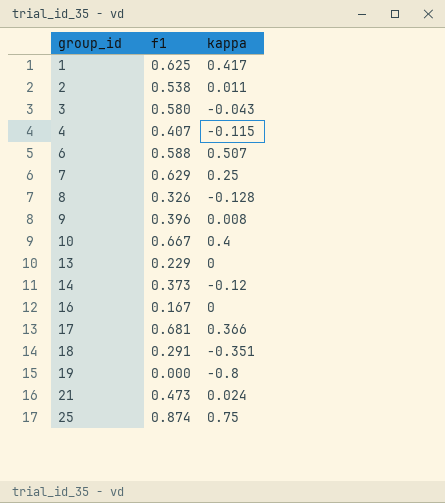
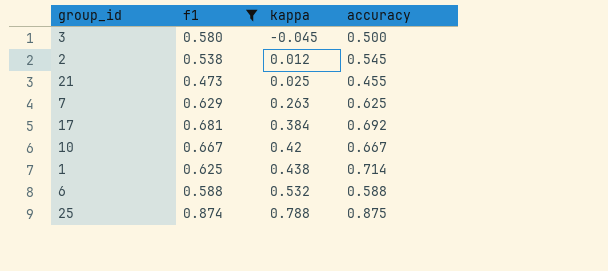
filter: none -> f1 >= 0.473
row order: group_id ascending -> kappa ascending
column accuracy | position: none -> 4
3 | kappa: -0.043 -> -0.045
2 | kappa: 0.011 -> 0.012
21 | kappa: 0.024 -> 0.025
7 | kappa: 0.25 -> 0.263
17 | kappa: 0.366 -> 0.384
10 | kappa: 0.4 -> 0.42
1 | kappa: 0.417 -> 0.438
6 | kappa: 0.507 -> 0.532
25 | kappa: 0.75 -> 0.788

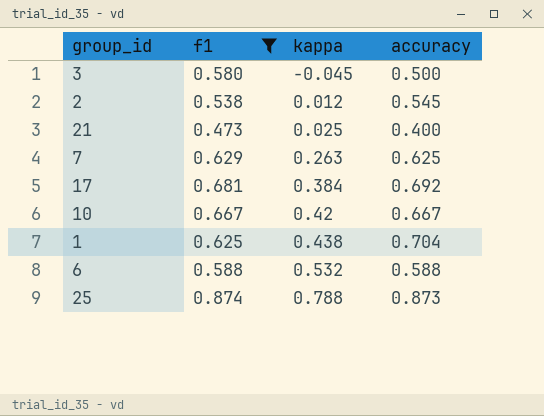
21 | accuracy: 0.455 -> 0.400
1 | accuracy: 0.714 -> 0.704
25 | accuracy: 0.875 -> 0.873

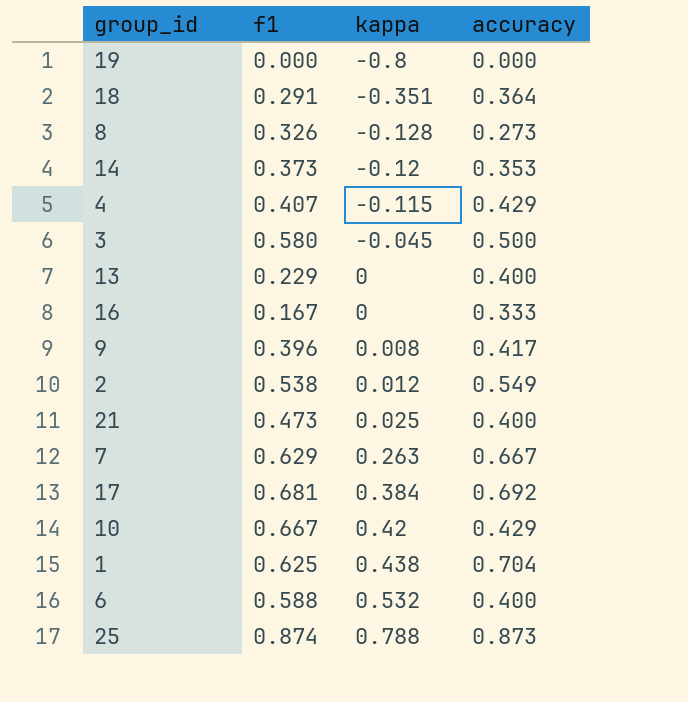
filter: f1 >= 0.473 -> none
2 | accuracy: 0.545 -> 0.549
7 | accuracy: 0.625 -> 0.667
10 | accuracy: 0.667 -> 0.429
6 | accuracy: 0.588 -> 0.400

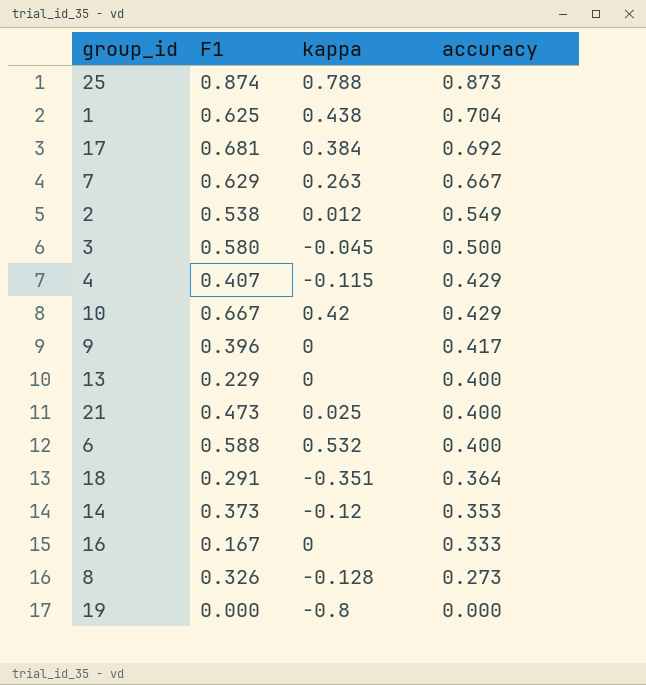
row order: kappa ascending -> accuracy descending
column name: f1 -> F1
9 | kappa: 0.008 -> 0

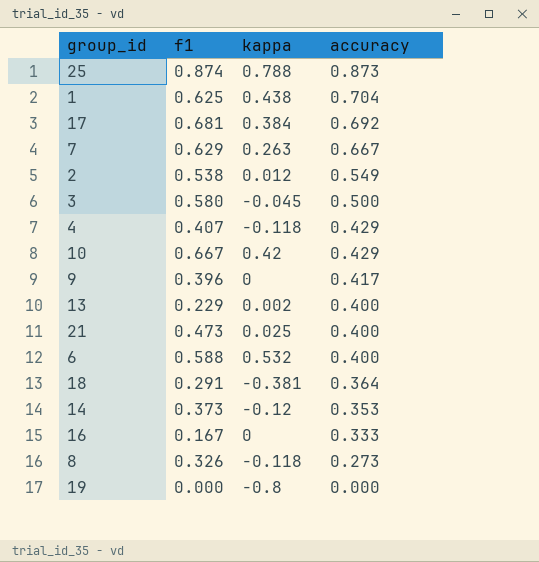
column name: F1 -> f1
4 | kappa: -0.115 -> -0.118
13 | kappa: 0 -> 0.002
18 | kappa: -0.351 -> -0.381
8 | kappa: -0.128 -> -0.118

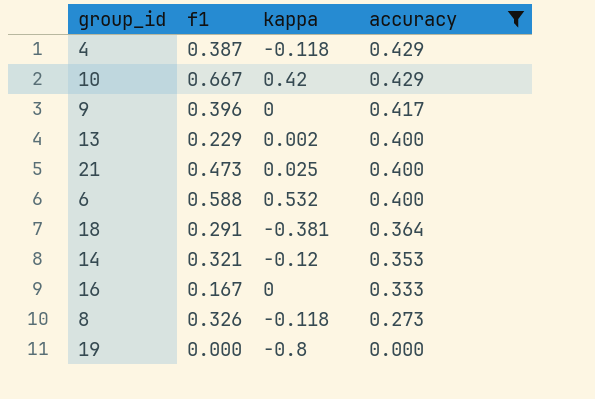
filter: none -> accuracy <= 0.429
4 | f1: 0.407 -> 0.387
14 | f1: 0.373 -> 0.321

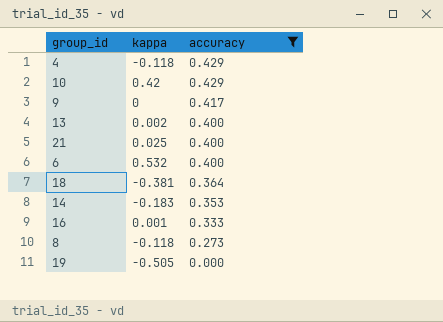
column f1 | position: 2 -> none
14 | kappa: -0.12 -> -0.183
16 | kappa: 0 -> 0.001
19 | kappa: -0.8 -> -0.505

